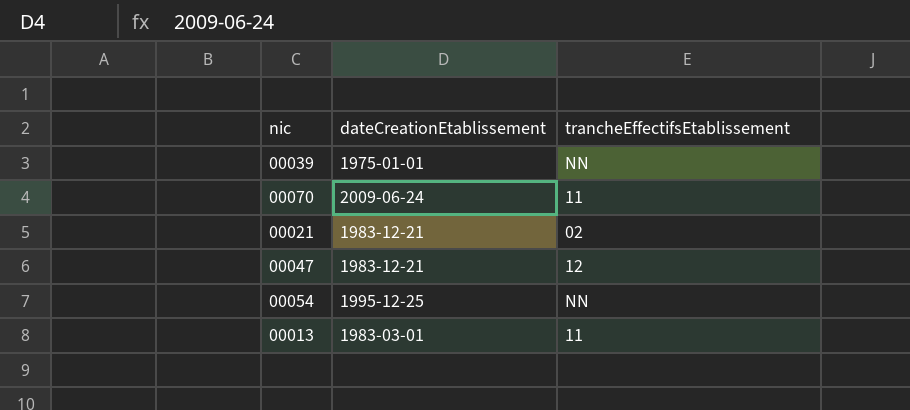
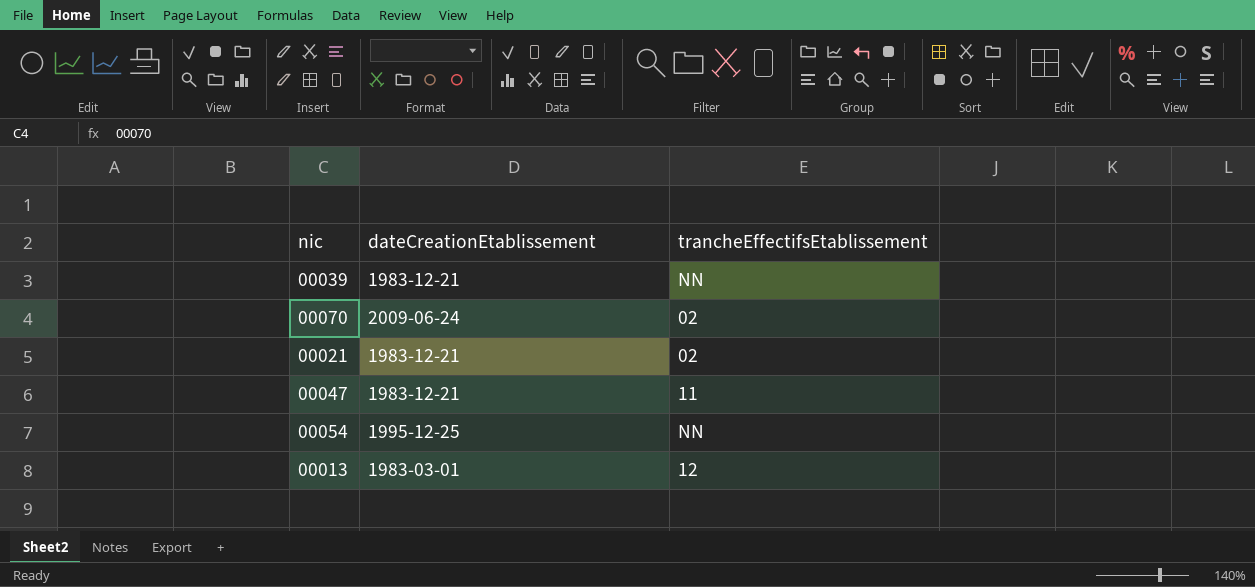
00039 | dateCreationEtablissement: 1975-01-01 -> 1983-12-21
00070 | trancheEffectifsEtablissement: 11 -> 02
00047 | trancheEffectifsEtablissement: 12 -> 11
00013 | trancheEffectifsEtablissement: 11 -> 12

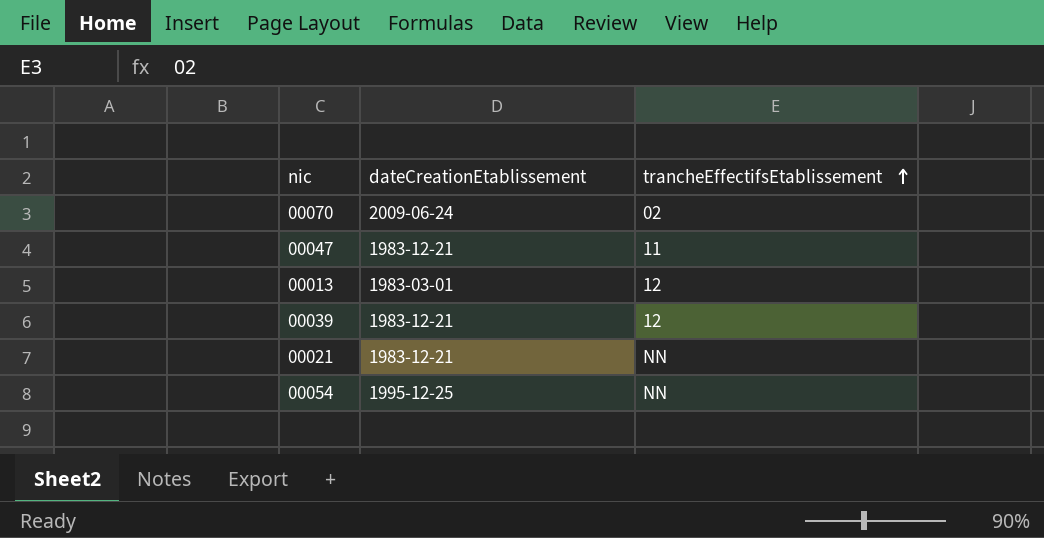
row order: none -> trancheEffectifsEtablissement ascending
00039 | trancheEffectifsEtablissement: NN -> 12
00021 | trancheEffectifsEtablissement: 02 -> NN

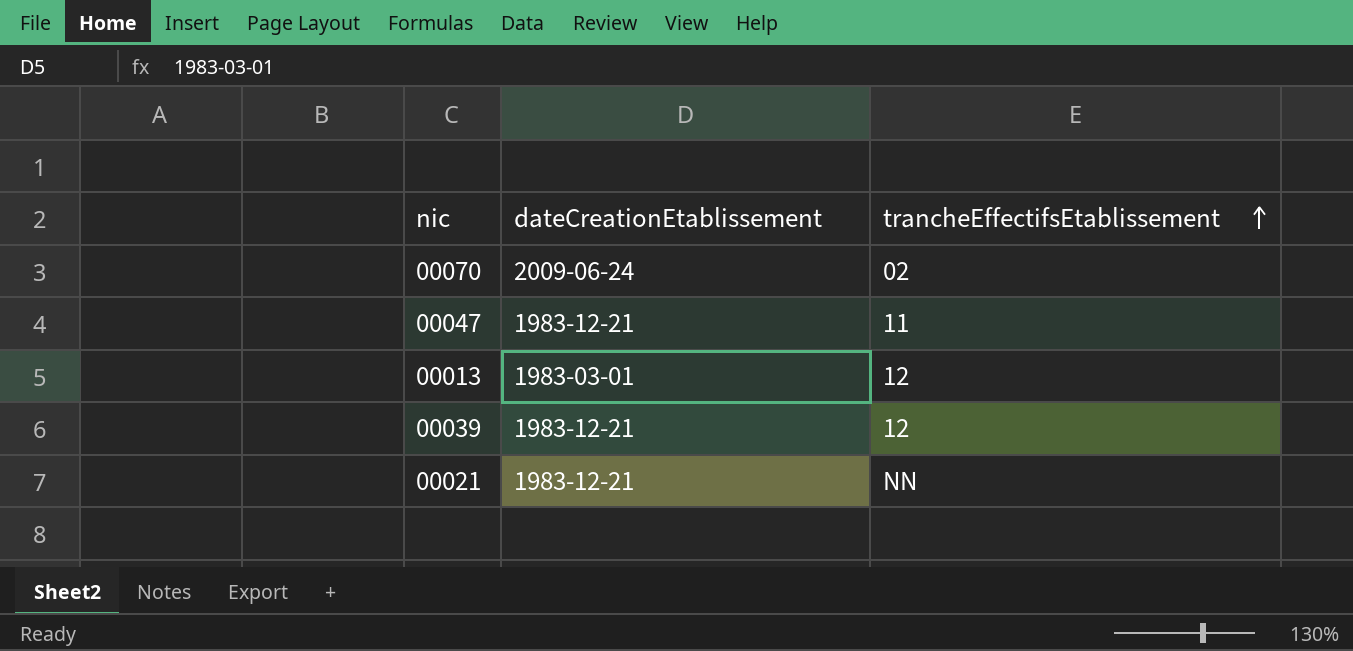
row 00054: 1995-12-25 | NN -> none

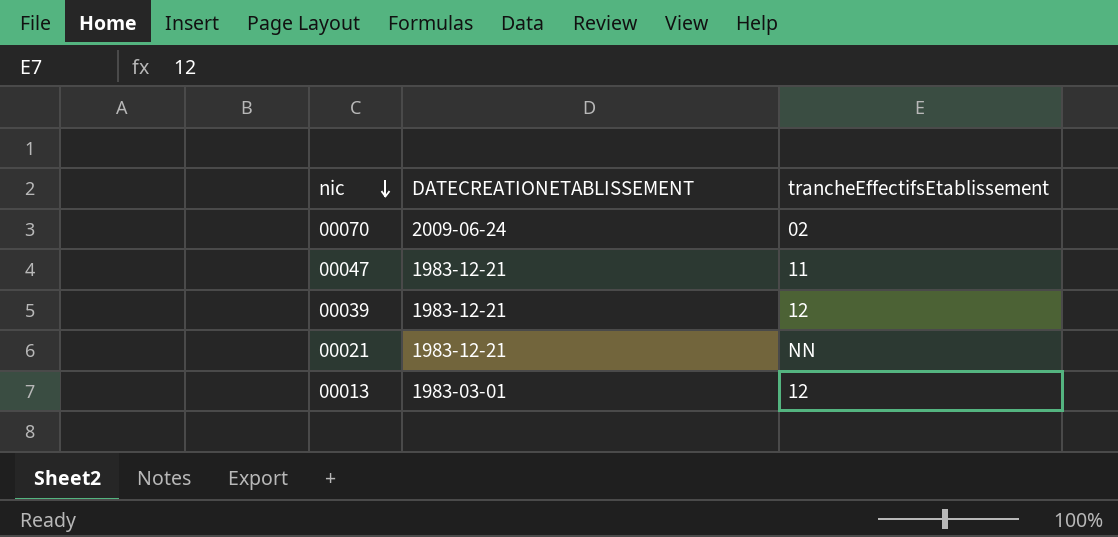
row order: trancheEffectifsEtablissement ascending -> nic descending
column name: dateCreationEtablissement -> DATECREATIONETABLISSEMENT

